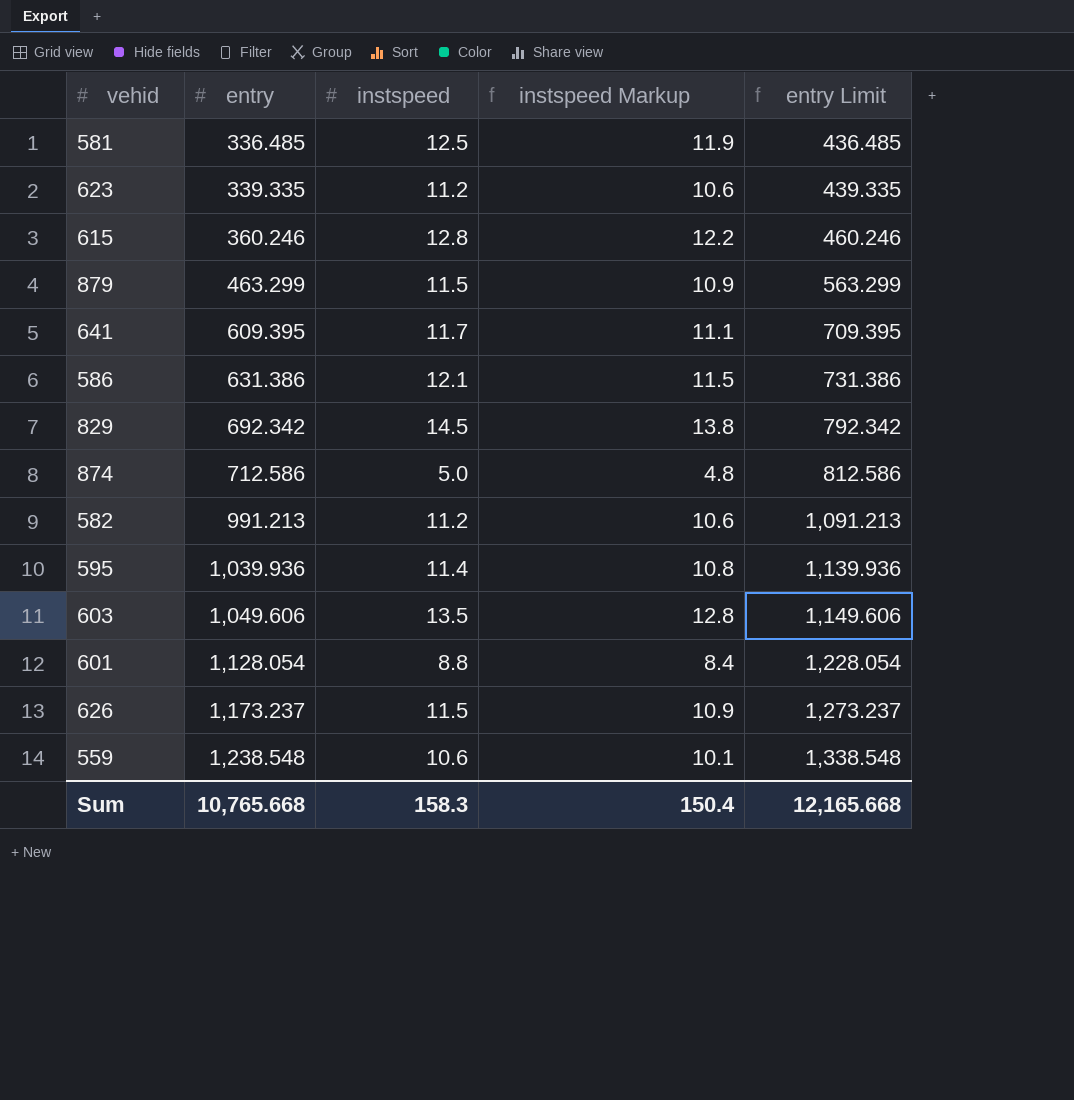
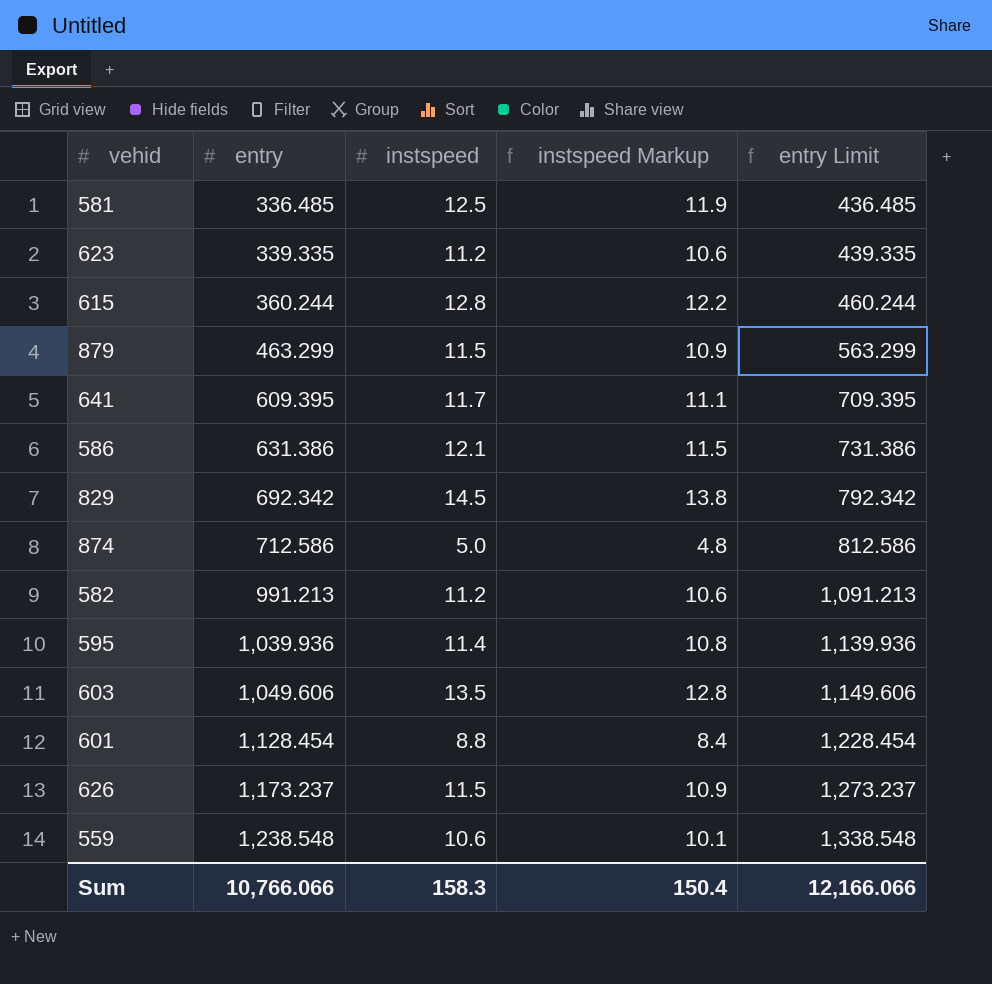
615 | entry: 360.246 -> 360.244
615 | entry Limit: 460.246 -> 460.244
601 | entry: 1,128.054 -> 1,128.454
601 | entry Limit: 1,228.054 -> 1,228.454
Sum | entry: 10,765.668 -> 10,766.066
Sum | entry Limit: 12,165.668 -> 12,166.066

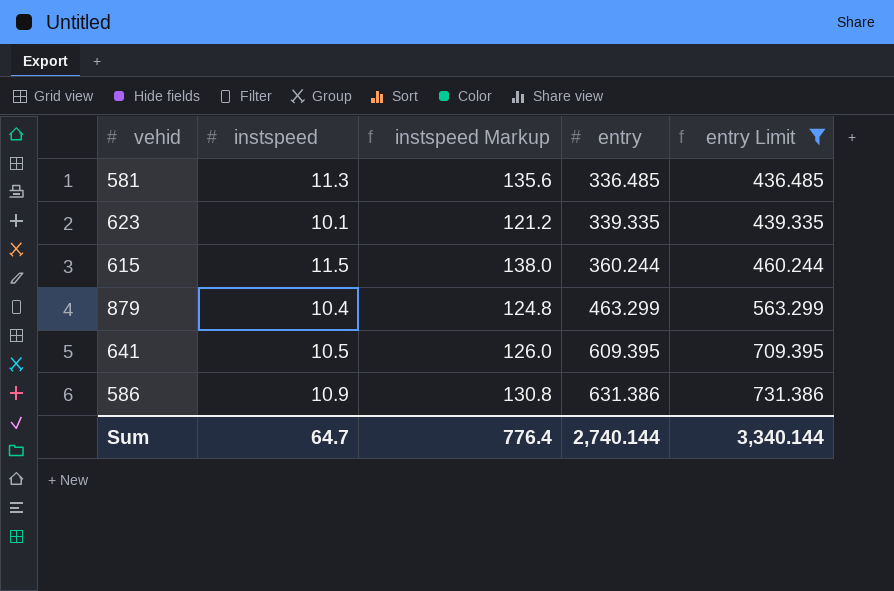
filter: none -> entry Limit <= 731.386
column instspeed Markup | formula: [instspeed] * 0.95 -> [instspeed] * 12
column entry | position: 2 -> 4
581 | instspeed: 12.5 -> 11.3
623 | instspeed: 11.2 -> 10.1
615 | instspeed: 12.8 -> 11.5
879 | instspeed: 11.5 -> 10.4
641 | instspeed: 11.7 -> 10.5
586 | instspeed: 12.1 -> 10.9
Sum | instspeed: 158.3 -> 64.7
Sum | instspeed Markup: 150.4 -> 776.4
Sum | entry: 10,766.066 -> 2,740.144
Sum | entry Limit: 12,166.066 -> 3,340.144

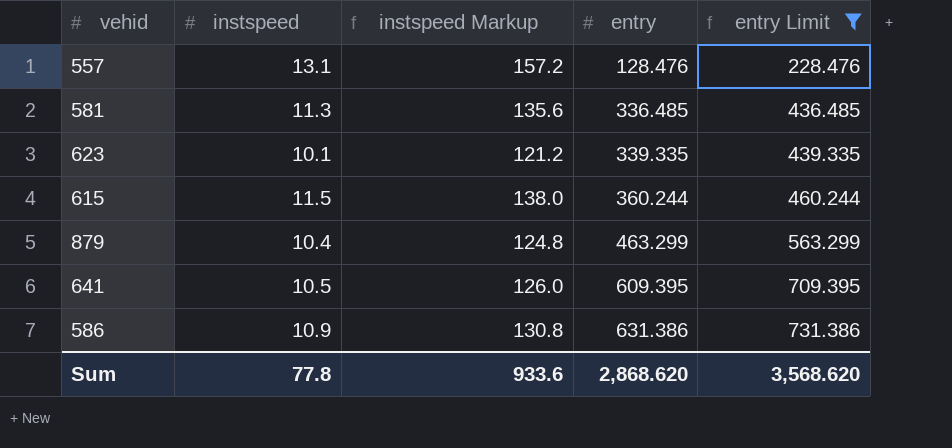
row 557: none -> 13.1 | 157.2 | 128.476 | 228.476
Sum | instspeed: 64.7 -> 77.8
Sum | instspeed Markup: 776.4 -> 933.6
Sum | entry: 2,740.144 -> 2,868.620
Sum | entry Limit: 3,340.144 -> 3,568.620

